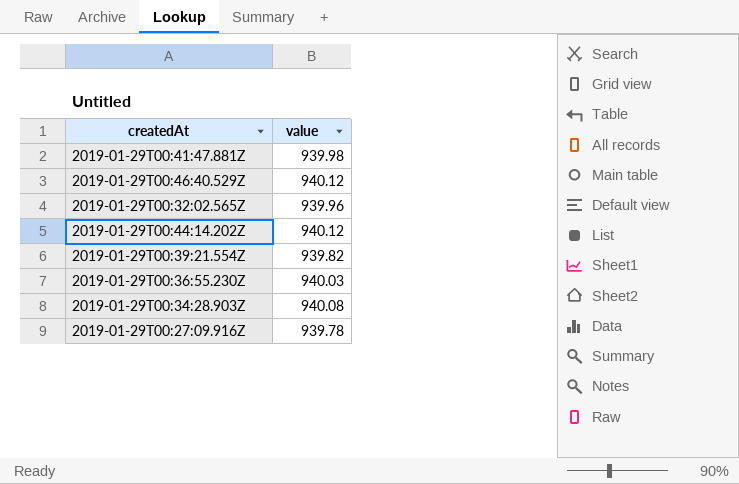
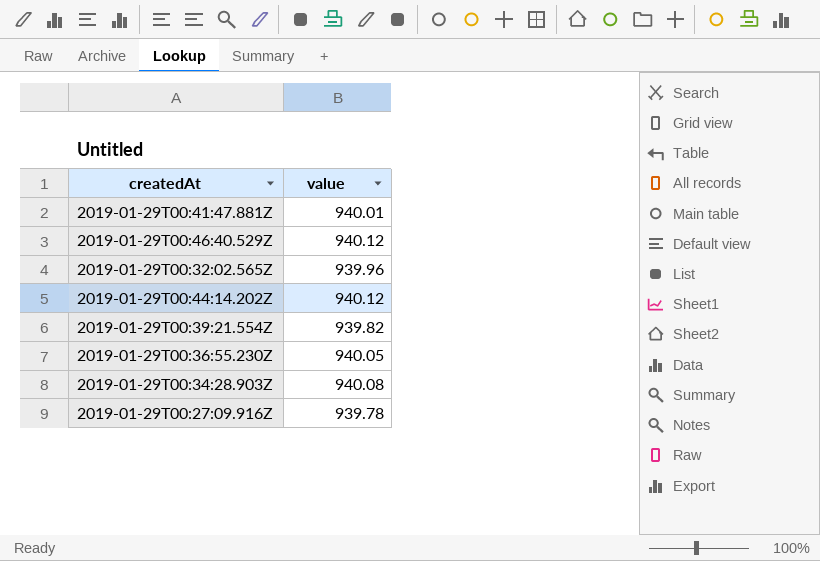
2019-01-29T00:41:47.881Z | value: 939.98 -> 940.01
2019-01-29T00:36:55.230Z | value: 940.03 -> 940.05

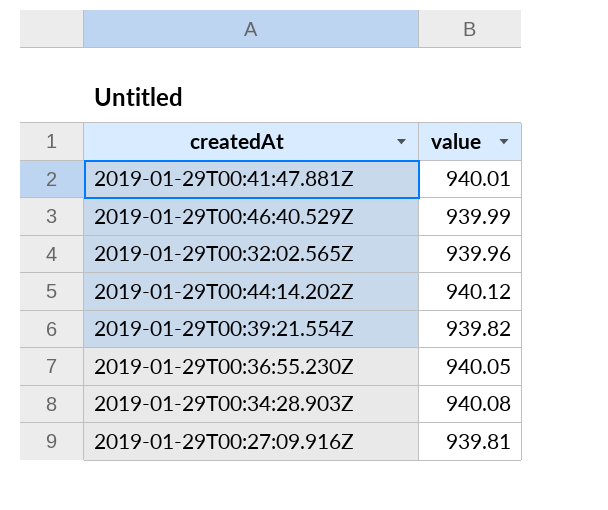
2019-01-29T00:46:40.529Z | value: 940.12 -> 939.99
2019-01-29T00:27:09.916Z | value: 939.78 -> 939.81

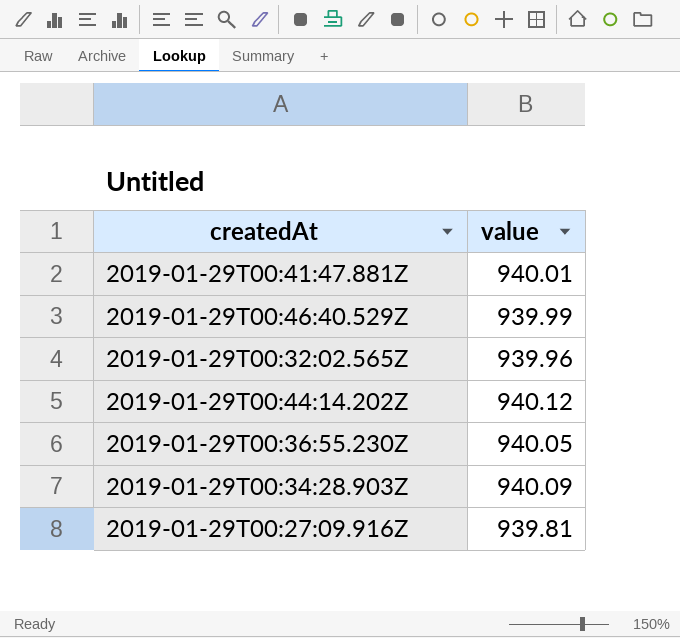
row 2019-01-29T00:39:21.554Z: 939.82 -> none
2019-01-29T00:34:28.903Z | value: 940.08 -> 940.09

